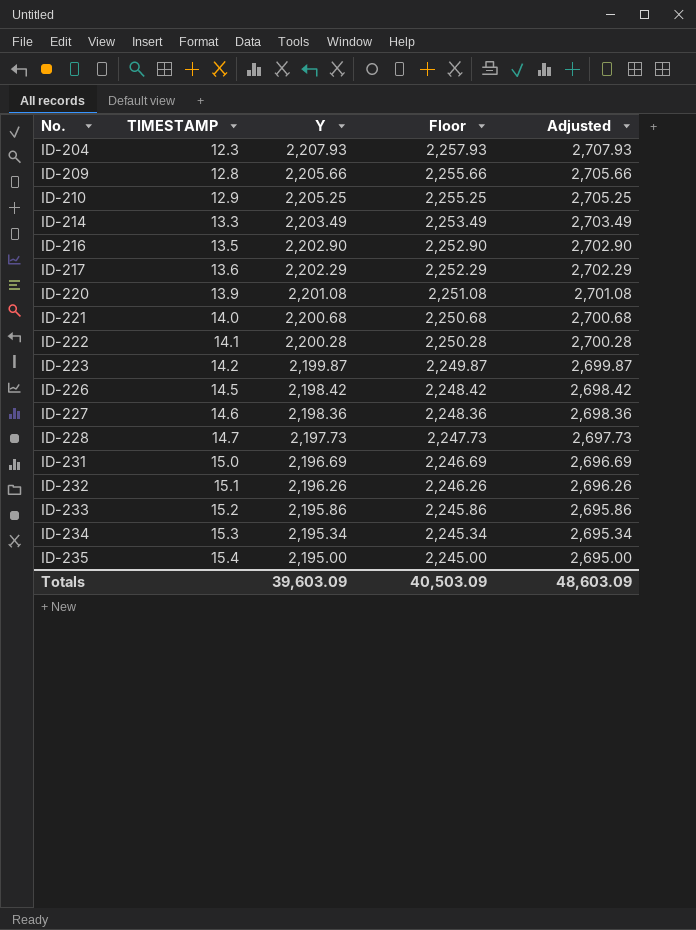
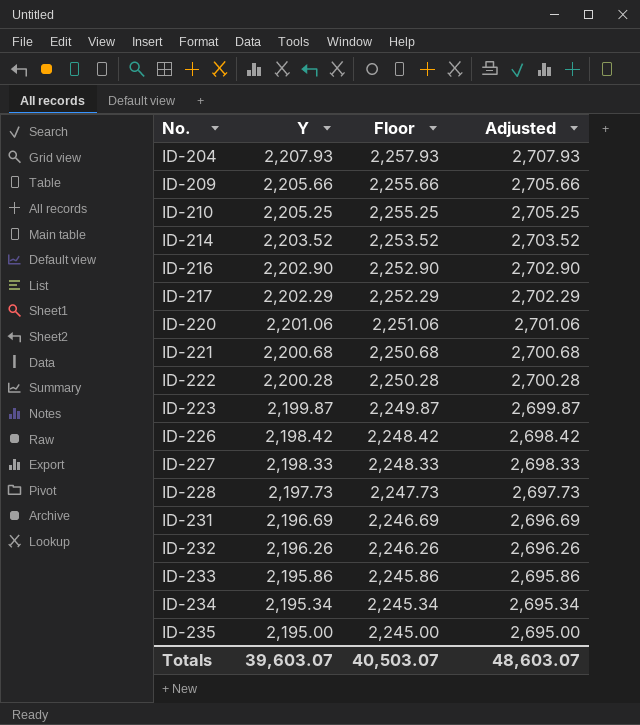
column TIMESTAMP | position: 2 -> none
ID-214 | Y: 2,203.49 -> 2,203.52
ID-214 | Floor: 2,253.49 -> 2,253.52
ID-214 | Adjusted: 2,703.49 -> 2,703.52
ID-220 | Y: 2,201.08 -> 2,201.06
ID-220 | Floor: 2,251.08 -> 2,251.06
ID-220 | Adjusted: 2,701.08 -> 2,701.06
ID-227 | Y: 2,198.36 -> 2,198.33
ID-227 | Floor: 2,248.36 -> 2,248.33
ID-227 | Adjusted: 2,698.36 -> 2,698.33
Totals | Y: 39,603.09 -> 39,603.07
Totals | Floor: 40,503.09 -> 40,503.07
Totals | Adjusted: 48,603.09 -> 48,603.07

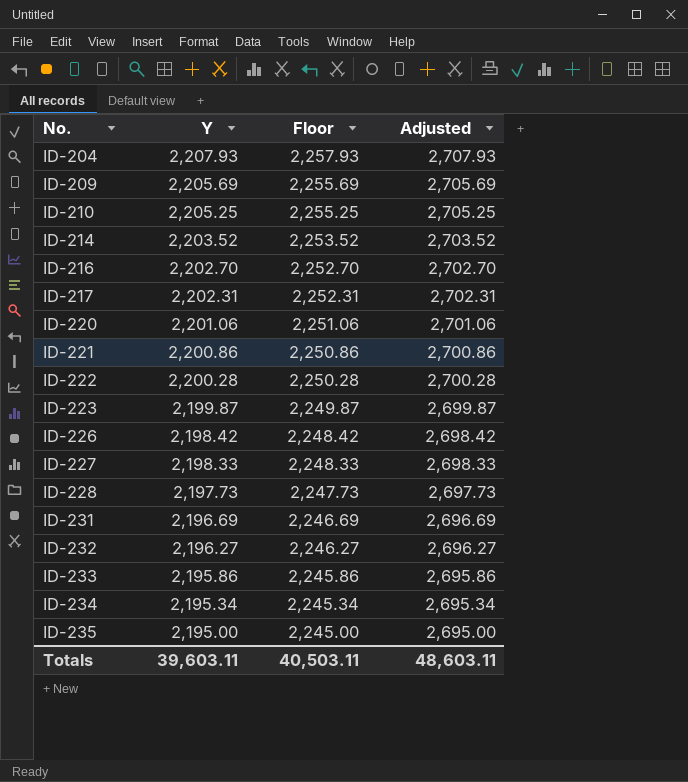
ID-209 | Y: 2,205.66 -> 2,205.69
ID-209 | Floor: 2,255.66 -> 2,255.69
ID-209 | Adjusted: 2,705.66 -> 2,705.69
ID-216 | Y: 2,202.90 -> 2,202.70
ID-216 | Floor: 2,252.90 -> 2,252.70
ID-216 | Adjusted: 2,702.90 -> 2,702.70
ID-217 | Y: 2,202.29 -> 2,202.31
ID-217 | Floor: 2,252.29 -> 2,252.31
ID-217 | Adjusted: 2,702.29 -> 2,702.31
ID-221 | Y: 2,200.68 -> 2,200.86
ID-221 | Floor: 2,250.68 -> 2,250.86
ID-221 | Adjusted: 2,700.68 -> 2,700.86
ID-232 | Y: 2,196.26 -> 2,196.27
ID-232 | Floor: 2,246.26 -> 2,246.27
ID-232 | Adjusted: 2,696.26 -> 2,696.27
Totals | Y: 39,603.07 -> 39,603.11
Totals | Floor: 40,503.07 -> 40,503.11
Totals | Adjusted: 48,603.07 -> 48,603.11

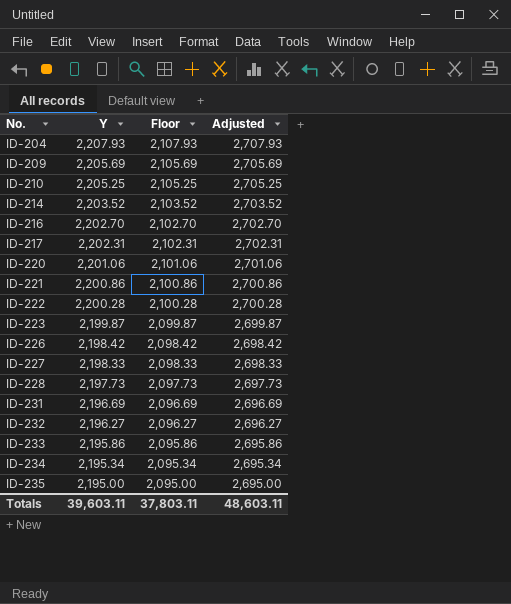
column Floor | formula: [Y] + 50 -> [Y] - 100
Totals | Floor: 40,503.11 -> 37,803.11

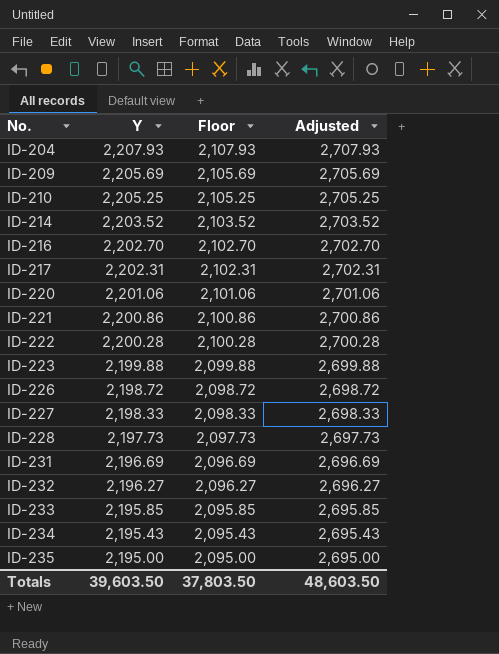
ID-223 | Y: 2,199.87 -> 2,199.88
ID-223 | Floor: 2,099.87 -> 2,099.88
ID-223 | Adjusted: 2,699.87 -> 2,699.88
ID-226 | Y: 2,198.42 -> 2,198.72
ID-226 | Floor: 2,098.42 -> 2,098.72
ID-226 | Adjusted: 2,698.42 -> 2,698.72
ID-233 | Y: 2,195.86 -> 2,195.85
ID-233 | Floor: 2,095.86 -> 2,095.85
ID-233 | Adjusted: 2,695.86 -> 2,695.85
ID-234 | Y: 2,195.34 -> 2,195.43
ID-234 | Floor: 2,095.34 -> 2,095.43
ID-234 | Adjusted: 2,695.34 -> 2,695.43
Totals | Y: 39,603.11 -> 39,603.50
Totals | Floor: 37,803.11 -> 37,803.50
Totals | Adjusted: 48,603.11 -> 48,603.50

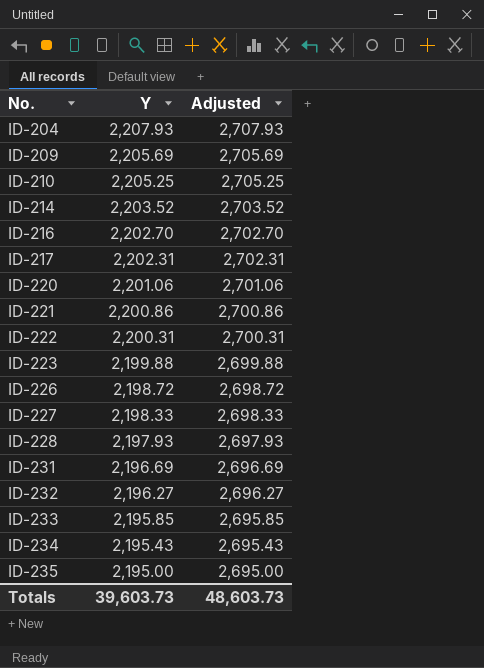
column Floor | formula: [Y] - 100 -> none
ID-222 | Y: 2,200.28 -> 2,200.31
ID-222 | Adjusted: 2,700.28 -> 2,700.31
ID-228 | Y: 2,197.73 -> 2,197.93
ID-228 | Adjusted: 2,697.73 -> 2,697.93
Totals | Y: 39,603.50 -> 39,603.73
Totals | Adjusted: 48,603.50 -> 48,603.73

